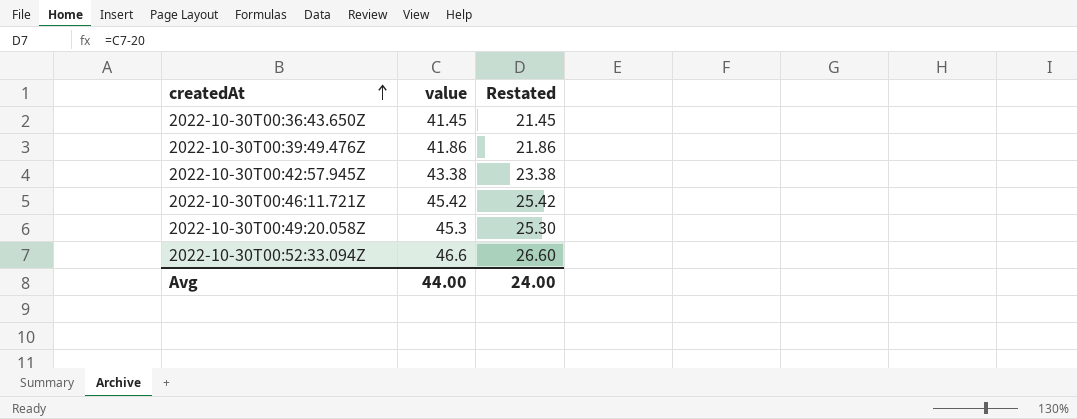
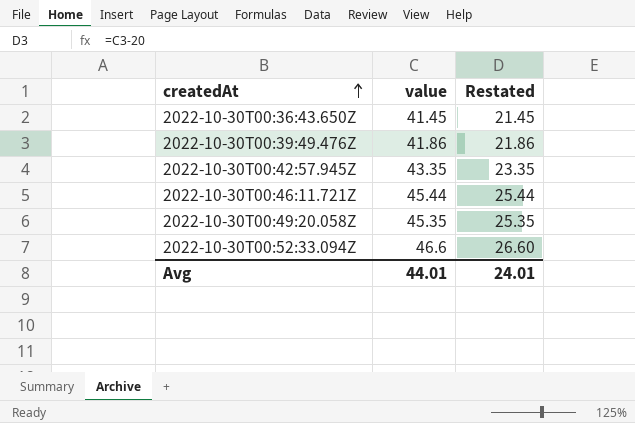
2022-10-30T00:42:57.945Z | value: 43.38 -> 43.35
2022-10-30T00:42:57.945Z | Restated: 23.38 -> 23.35
2022-10-30T00:46:11.721Z | value: 45.42 -> 45.44
2022-10-30T00:46:11.721Z | Restated: 25.42 -> 25.44
2022-10-30T00:49:20.058Z | value: 45.3 -> 45.35
2022-10-30T00:49:20.058Z | Restated: 25.30 -> 25.35
Avg | value: 44.00 -> 44.01
Avg | Restated: 24.00 -> 24.01

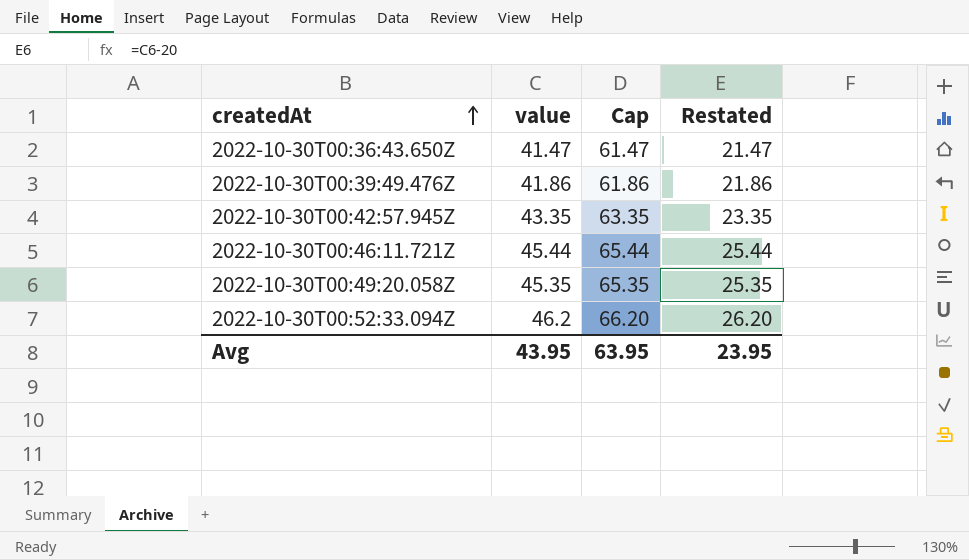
column Cap | formula: none -> [value] + 20
2022-10-30T00:36:43.650Z | value: 41.45 -> 41.47
2022-10-30T00:36:43.650Z | Restated: 21.45 -> 21.47
2022-10-30T00:52:33.094Z | value: 46.6 -> 46.2
2022-10-30T00:52:33.094Z | Restated: 26.60 -> 26.20
Avg | value: 44.01 -> 43.95
Avg | Restated: 24.01 -> 23.95

